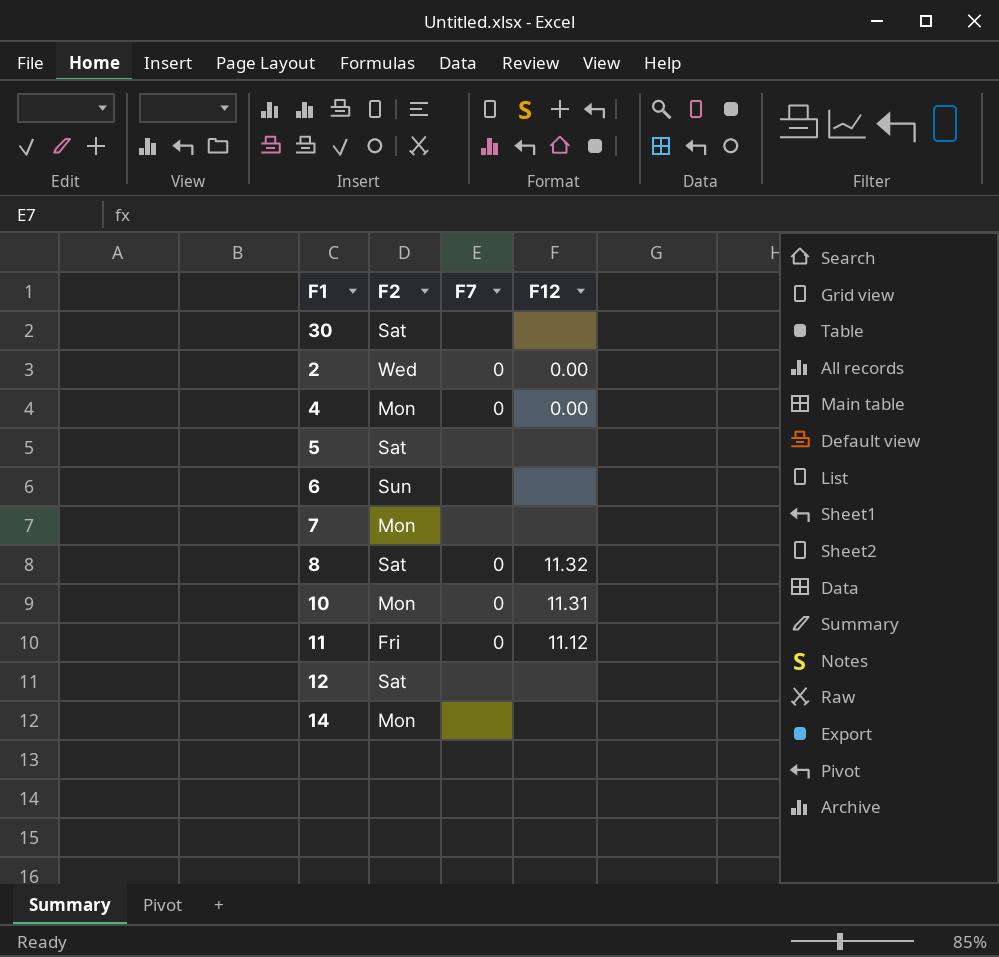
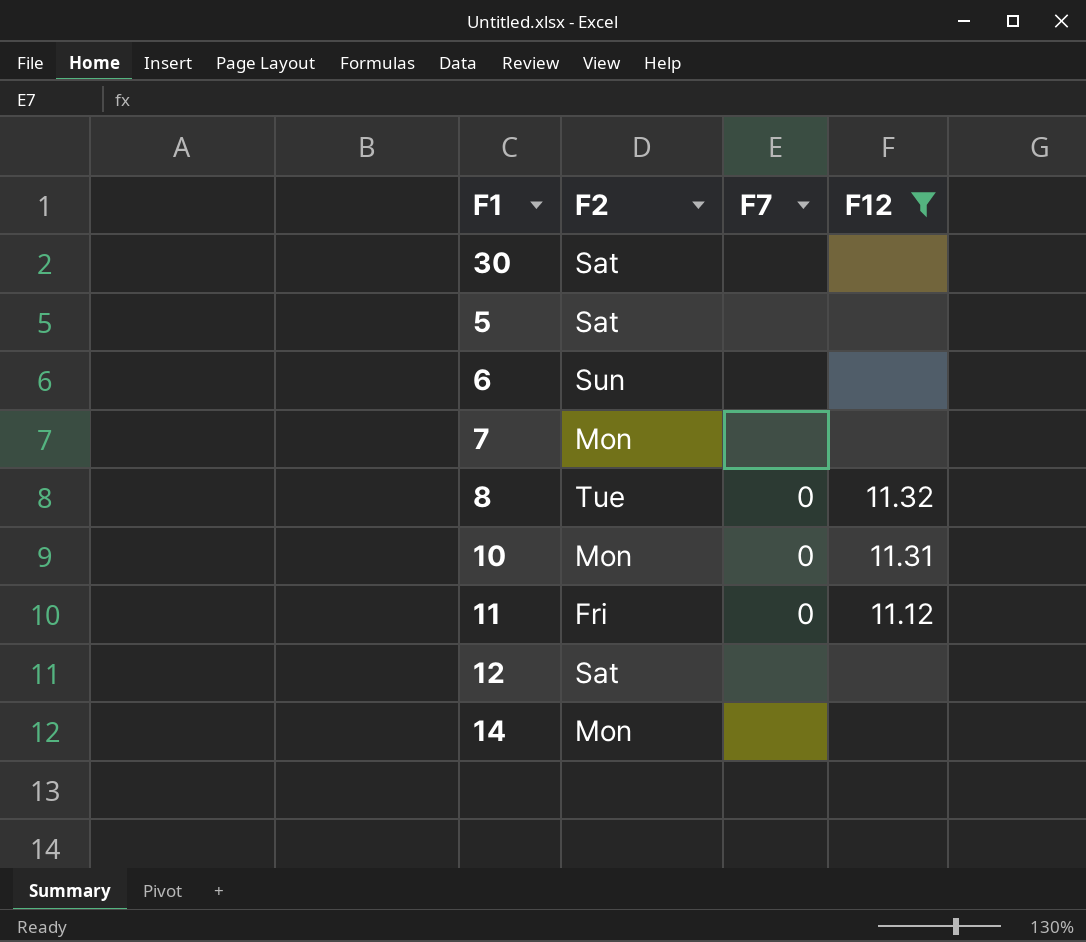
filter: none -> F12 != 0.00
8 | F2: Sat -> Tue

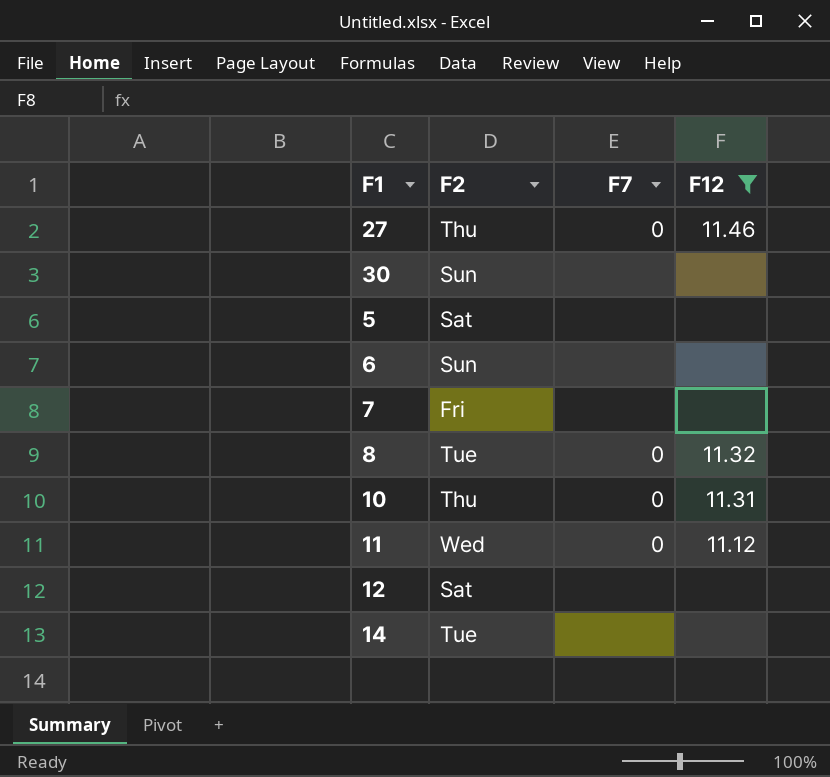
row 27: none -> Thu | 0 | 11.46
30 | F2: Sat -> Sun
7 | F2: Mon -> Fri
10 | F2: Mon -> Thu
11 | F2: Fri -> Wed
14 | F2: Mon -> Tue

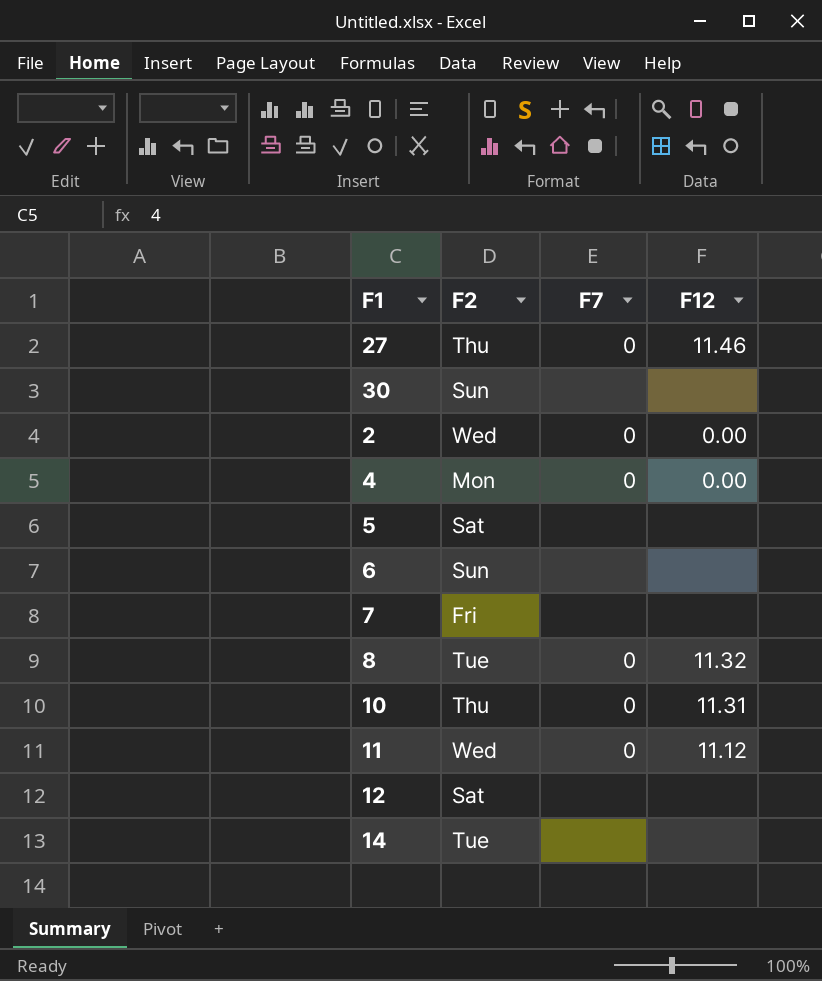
filter: F12 != 0.00 -> none

